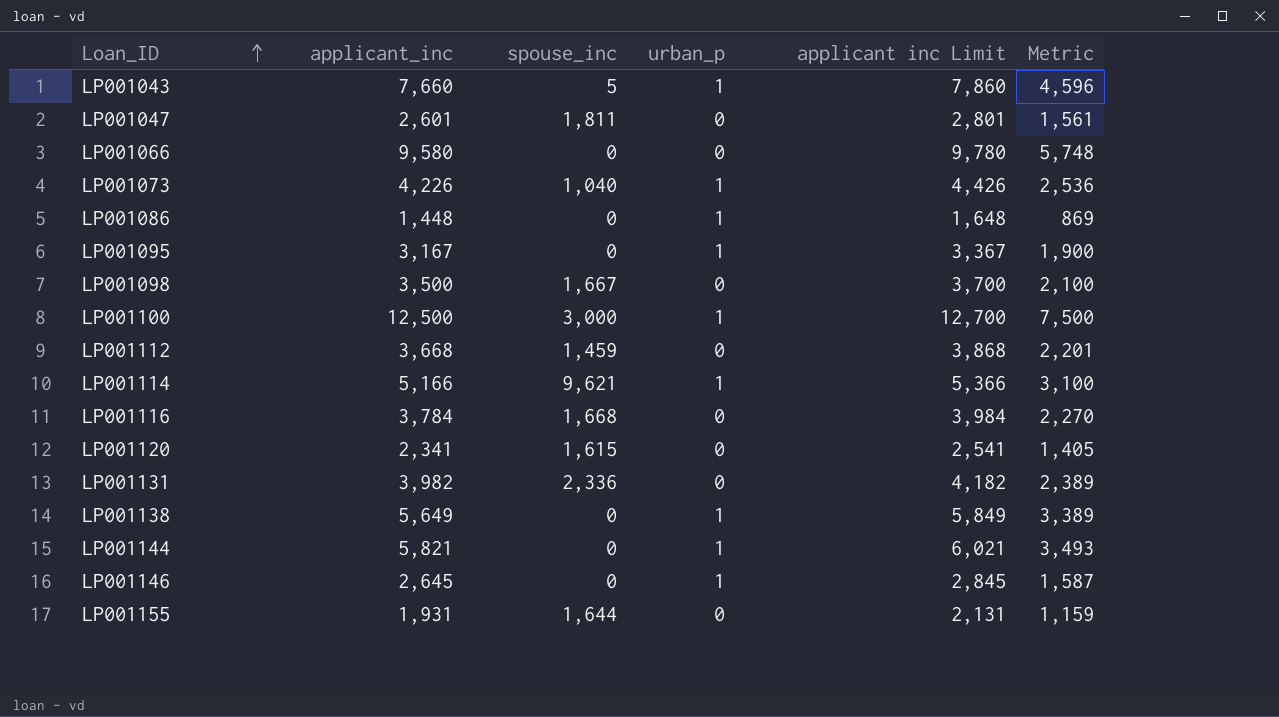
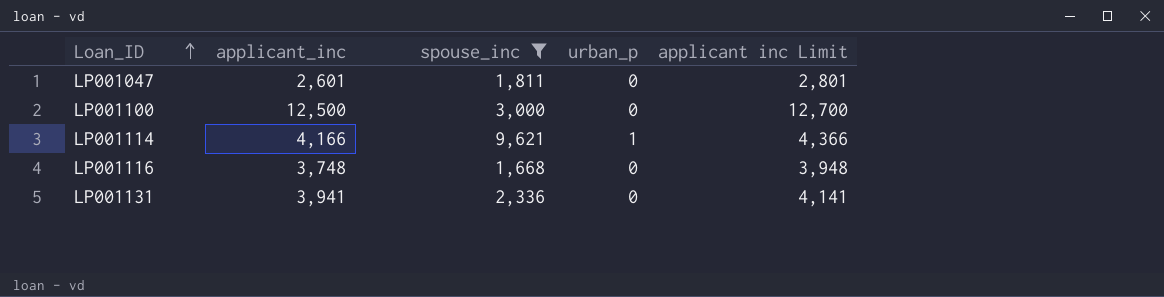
filter: none -> spouse_inc >= 1,668
column Metric | formula: [applicant_inc] * 0.6 -> none
LP001100 | urban_p: 1 -> 0
LP001114 | applicant_inc: 5,166 -> 4,166
LP001114 | applicant inc Limit: 5,366 -> 4,366
LP001116 | applicant_inc: 3,784 -> 3,748
LP001116 | applicant inc Limit: 3,984 -> 3,948
LP001131 | applicant_inc: 3,982 -> 3,941
LP001131 | applicant inc Limit: 4,182 -> 4,141

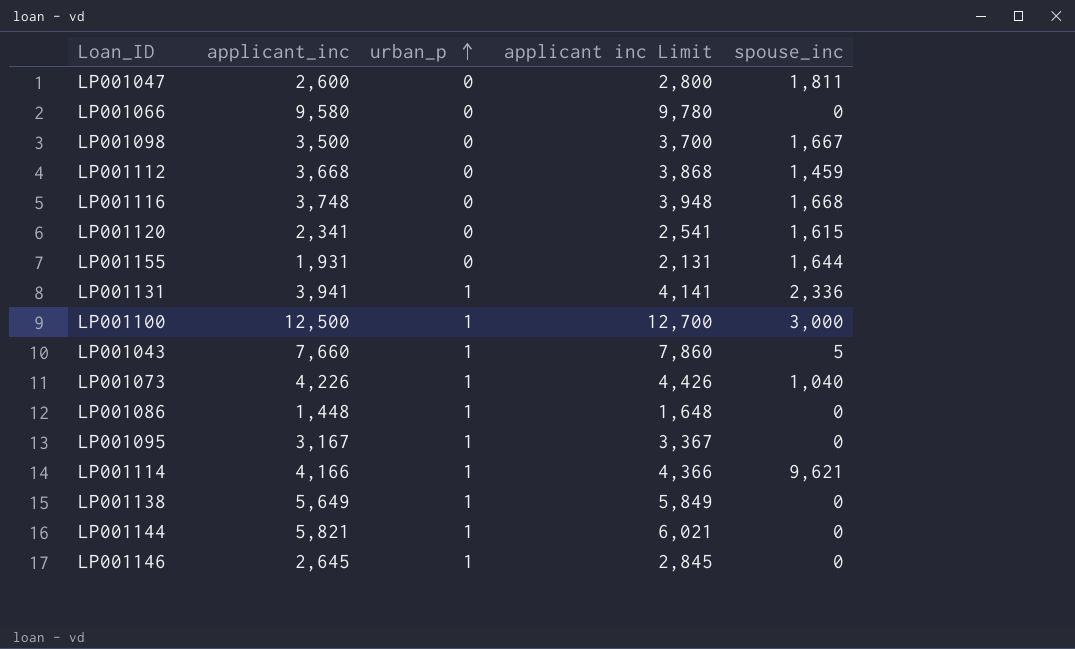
filter: spouse_inc >= 1,668 -> none
row order: Loan_ID ascending -> urban_p ascending
column spouse_inc | position: 3 -> 5
LP001047 | applicant_inc: 2,601 -> 2,600
LP001047 | applicant inc Limit: 2,801 -> 2,800
LP001131 | urban_p: 0 -> 1
LP001100 | urban_p: 0 -> 1

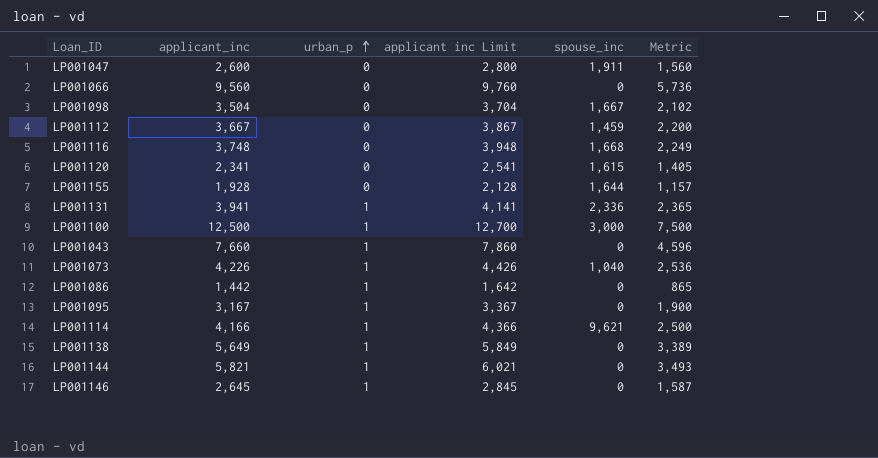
column Metric | formula: none -> [applicant_inc] * 0.6
LP001047 | spouse_inc: 1,811 -> 1,911
LP001066 | applicant_inc: 9,580 -> 9,560
LP001066 | applicant inc Limit: 9,780 -> 9,760
LP001098 | applicant_inc: 3,500 -> 3,504
LP001098 | applicant inc Limit: 3,700 -> 3,704
LP001112 | applicant_inc: 3,668 -> 3,667
LP001112 | applicant inc Limit: 3,868 -> 3,867
LP001155 | applicant_inc: 1,931 -> 1,928
LP001155 | applicant inc Limit: 2,131 -> 2,128
LP001043 | spouse_inc: 5 -> 0
LP001086 | applicant_inc: 1,448 -> 1,442
LP001086 | applicant inc Limit: 1,648 -> 1,642

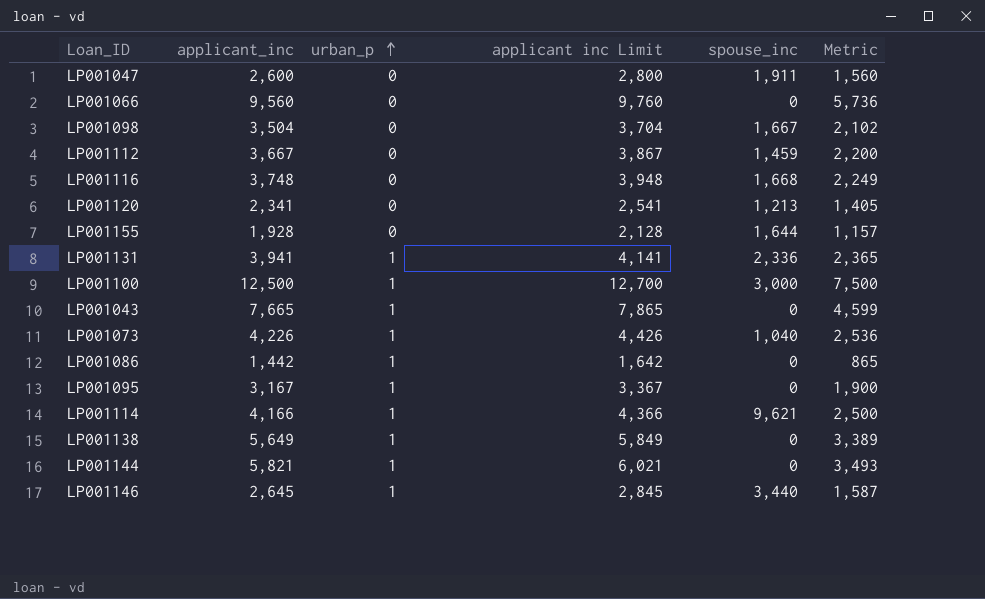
LP001120 | spouse_inc: 1,615 -> 1,213
LP001043 | applicant_inc: 7,660 -> 7,665
LP001043 | applicant inc Limit: 7,860 -> 7,865
LP001043 | Metric: 4,596 -> 4,599
LP001146 | spouse_inc: 0 -> 3,440

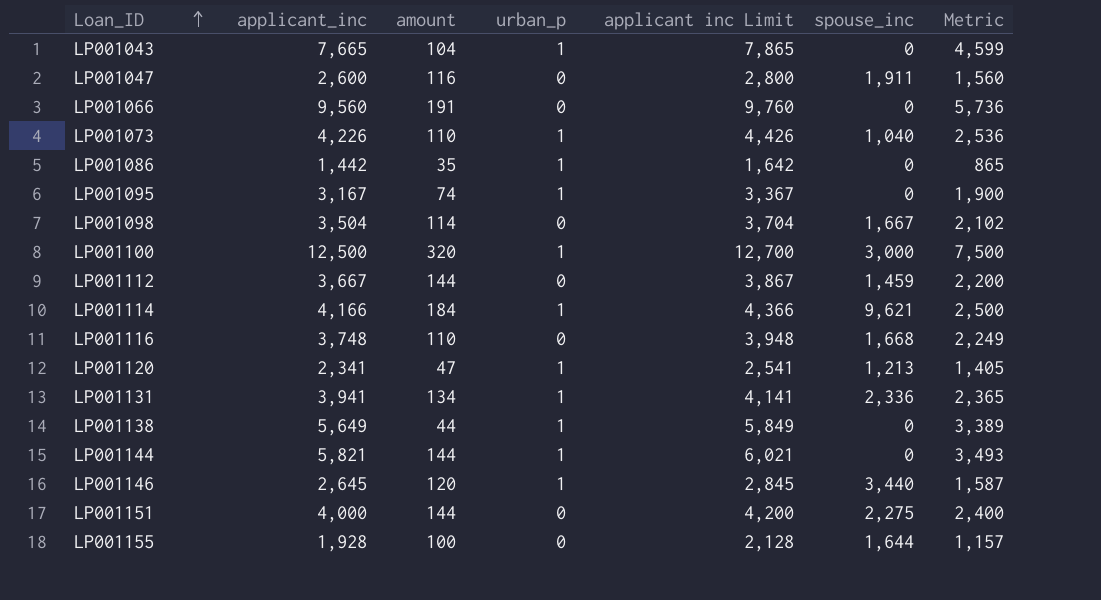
row order: urban_p ascending -> Loan_ID ascending
column amount | position: none -> 3
LP001120 | urban_p: 0 -> 1
row LP001151: none -> 4,000 | 144 | 0 | 4,200 | 2,275 | 2,400

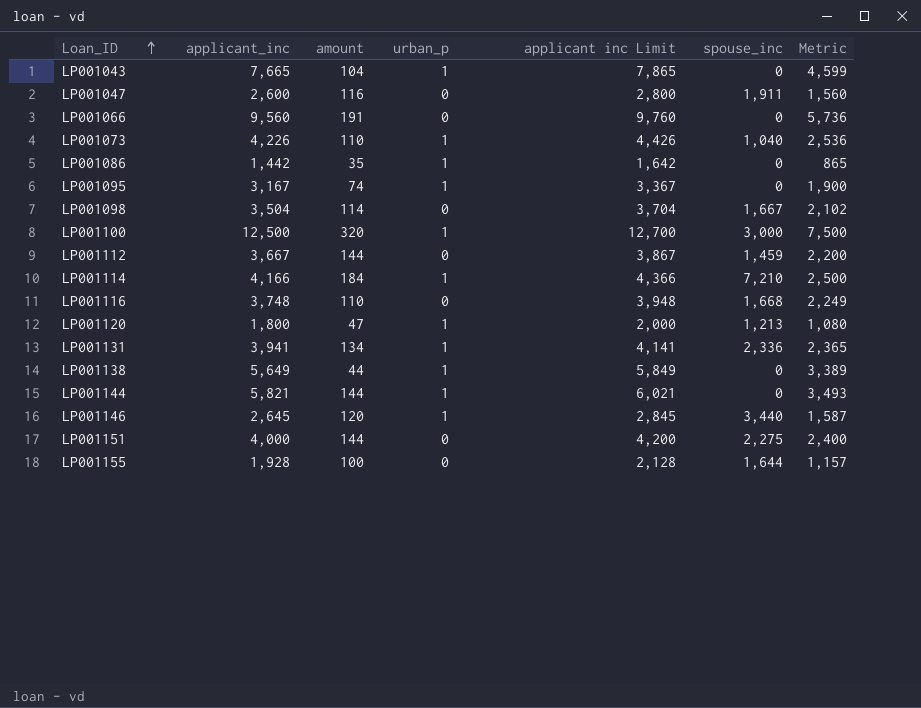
LP001114 | spouse_inc: 9,621 -> 7,210
LP001120 | applicant_inc: 2,341 -> 1,800
LP001120 | applicant inc Limit: 2,541 -> 2,000
LP001120 | Metric: 1,405 -> 1,080

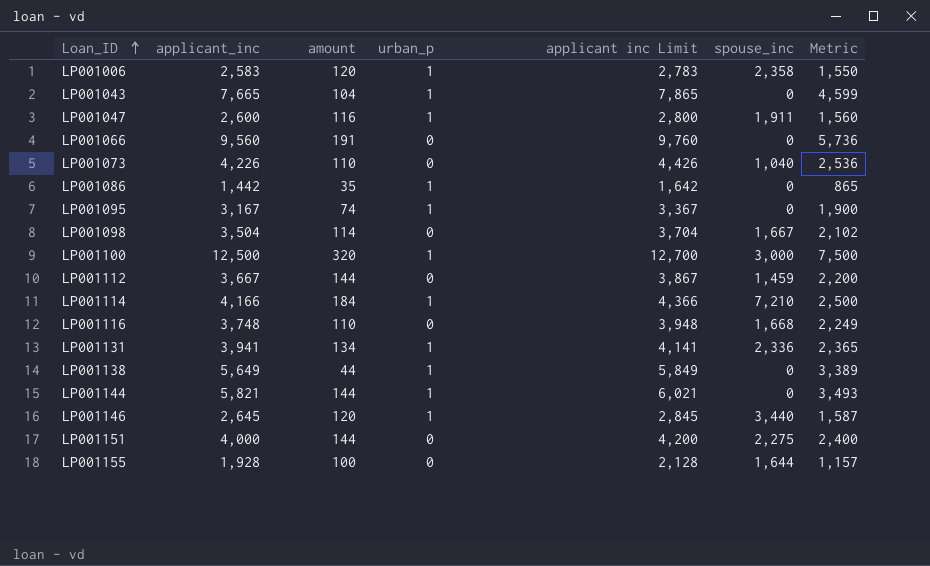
row LP001120: 1,800 | 47 | 1 | 2,000 | 1,213 | 1,080 -> none
row LP001006: none -> 2,583 | 120 | 1 | 2,783 | 2,358 | 1,550
LP001047 | urban_p: 0 -> 1
LP001073 | urban_p: 1 -> 0

